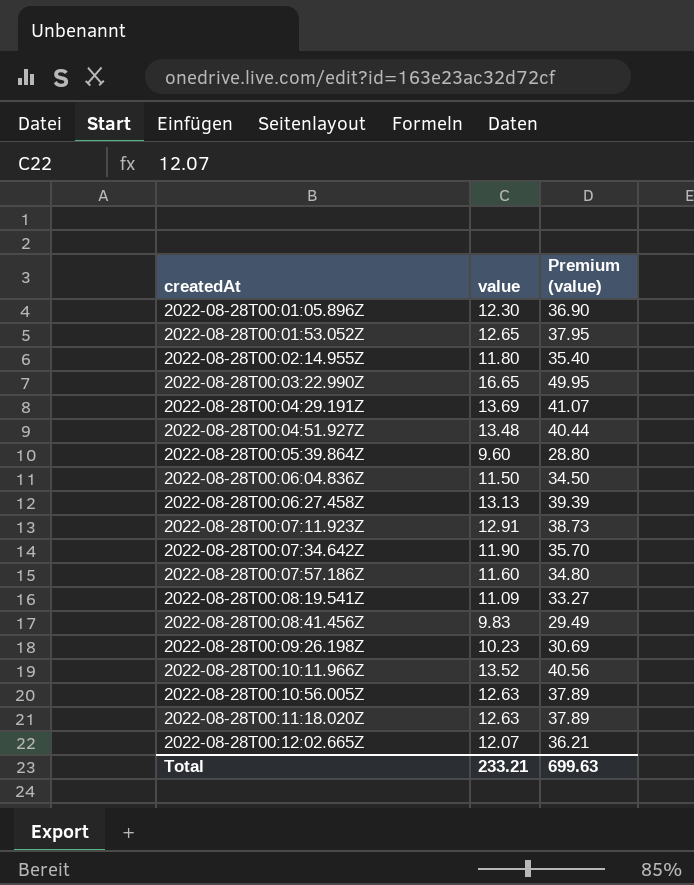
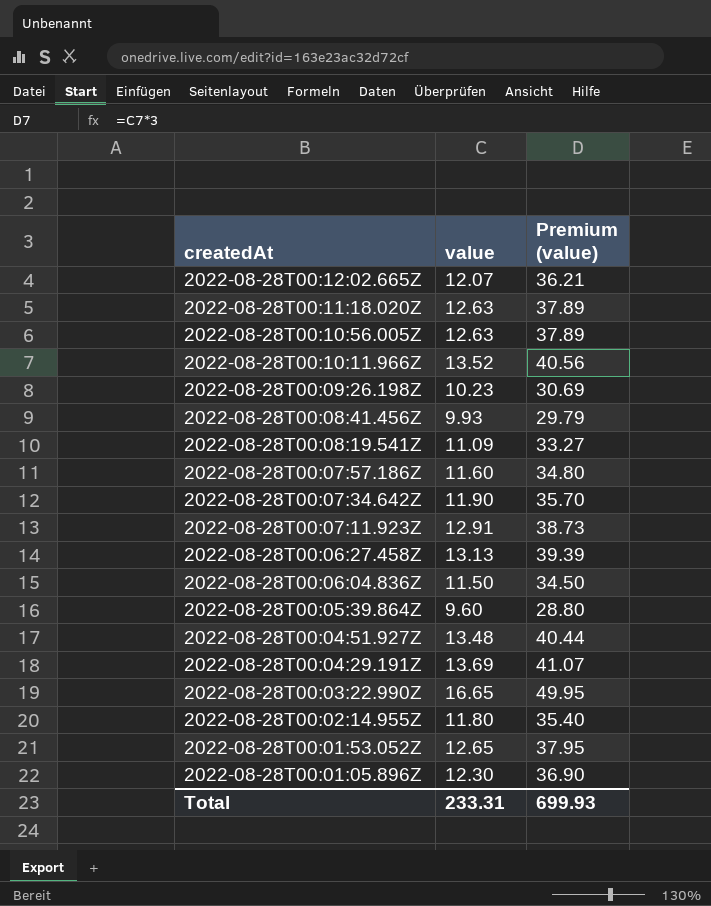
row order: createdAt ascending -> createdAt descending
2022-08-28T00:08:41.456Z | value: 9.83 -> 9.93
2022-08-28T00:08:41.456Z | Premium (value): 29.49 -> 29.79
Total | value: 233.21 -> 233.31
Total | Premium (value): 699.63 -> 699.93

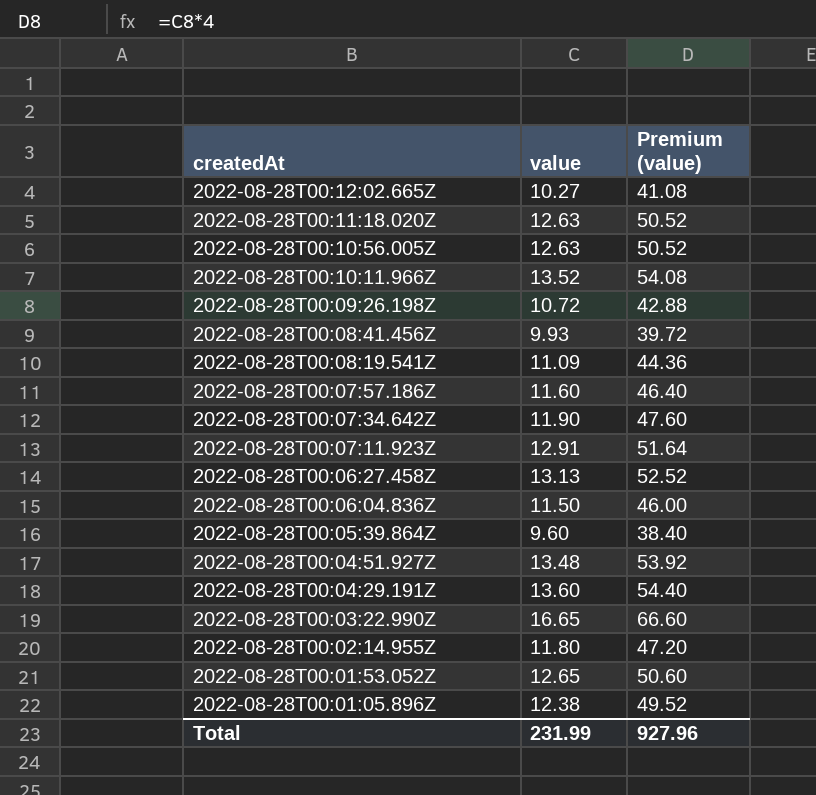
column Premium (value) | formula: [value] * 3 -> [value] * 4
2022-08-28T00:12:02.665Z | value: 12.07 -> 10.27
2022-08-28T00:09:26.198Z | value: 10.23 -> 10.72
2022-08-28T00:04:29.191Z | value: 13.69 -> 13.60
2022-08-28T00:01:05.896Z | value: 12.30 -> 12.38
Total | value: 233.31 -> 231.99
Total | Premium (value): 699.93 -> 927.96

